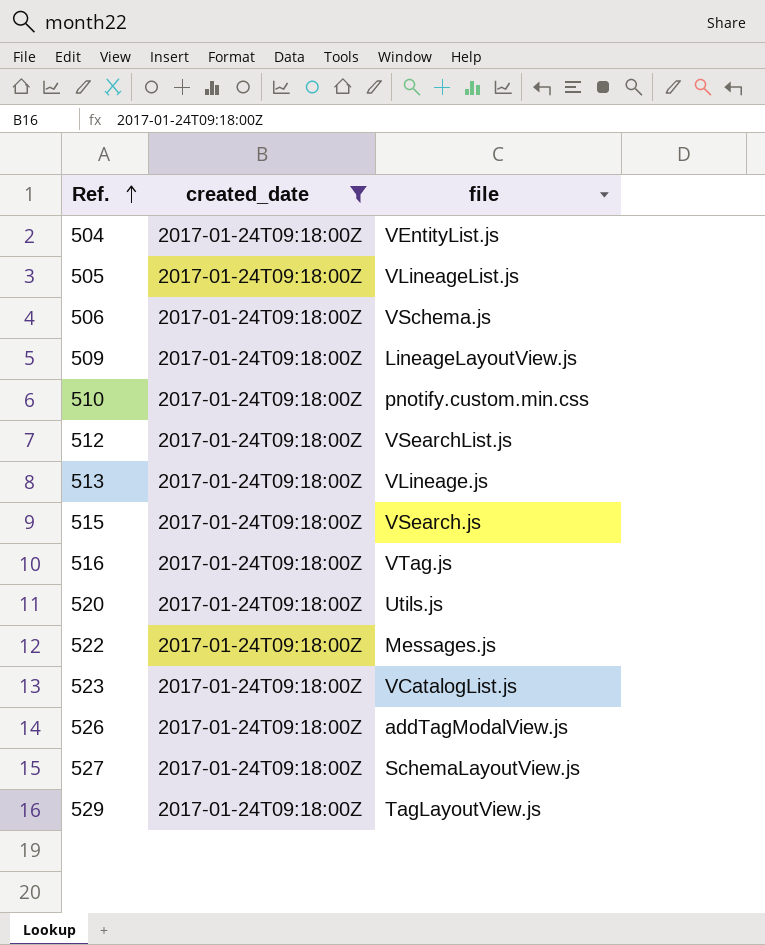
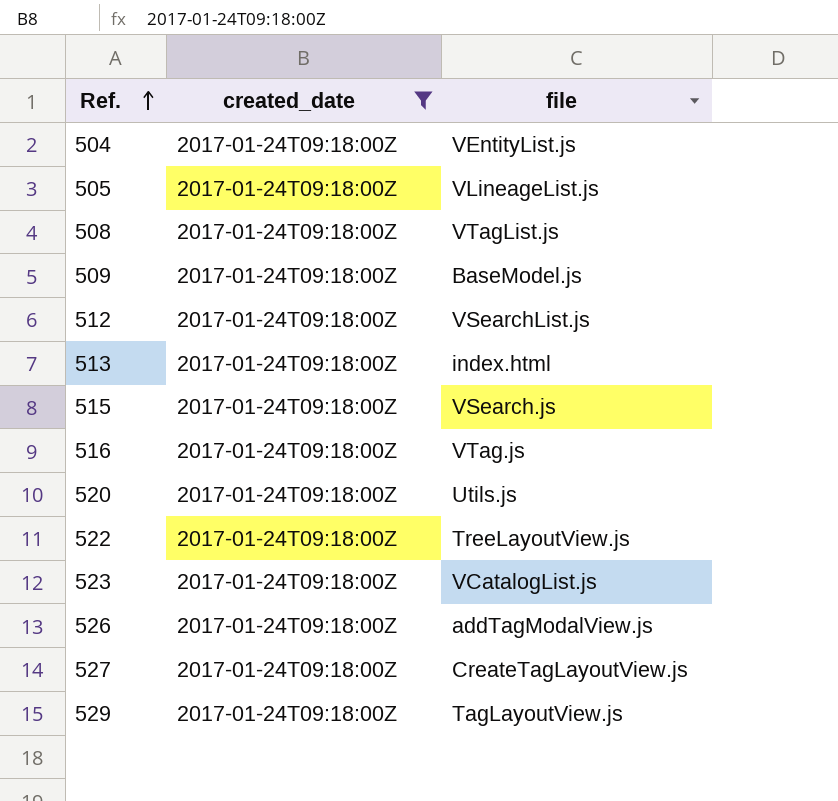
row 506: 2017-01-24T09:18:00Z | VSchema.js -> none
row 510: 2017-01-24T09:18:00Z | pnotify.custom.min.css -> none
row 508: none -> 2017-01-24T09:18:00Z | VTagList.js
509 | file: LineageLayoutView.js -> BaseModel.js
513 | file: VLineage.js -> index.html
522 | file: Messages.js -> TreeLayoutView.js
527 | file: SchemaLayoutView.js -> CreateTagLayoutView.js

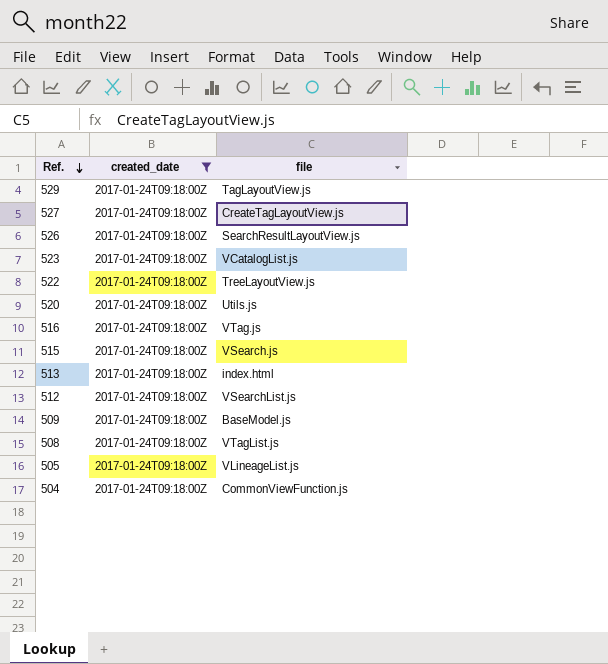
row order: Ref. ascending -> Ref. descending
526 | file: addTagModalView.js -> SearchResultLayoutView.js
504 | file: VEntityList.js -> CommonViewFunction.js

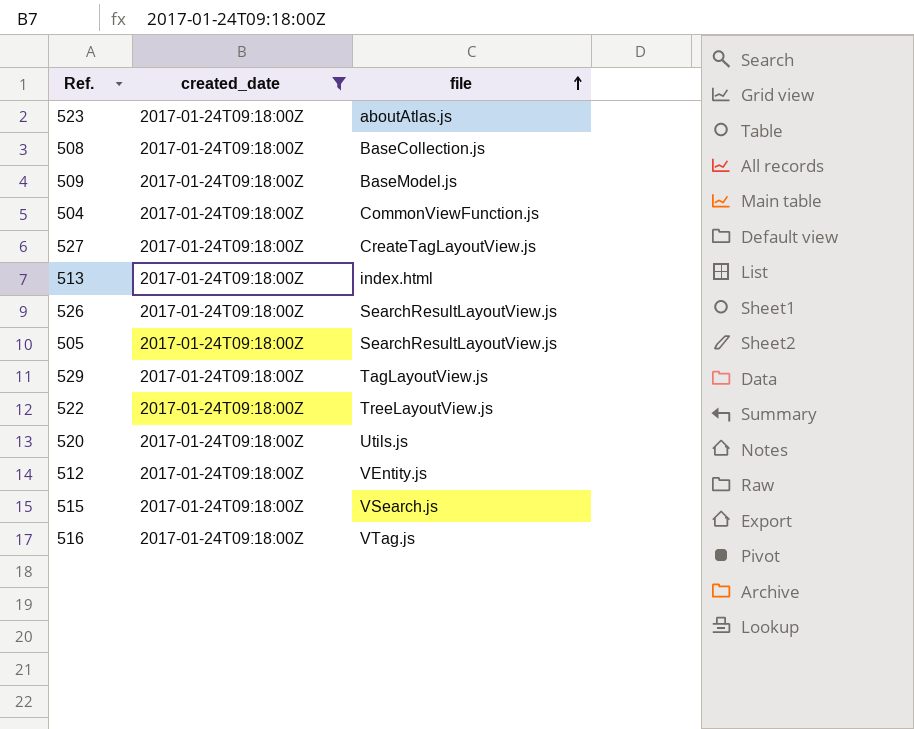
row order: Ref. descending -> file ascending
523 | file: VCatalogList.js -> aboutAtlas.js
508 | file: VTagList.js -> BaseCollection.js
505 | file: VLineageList.js -> SearchResultLayoutView.js
512 | file: VSearchList.js -> VEntity.js

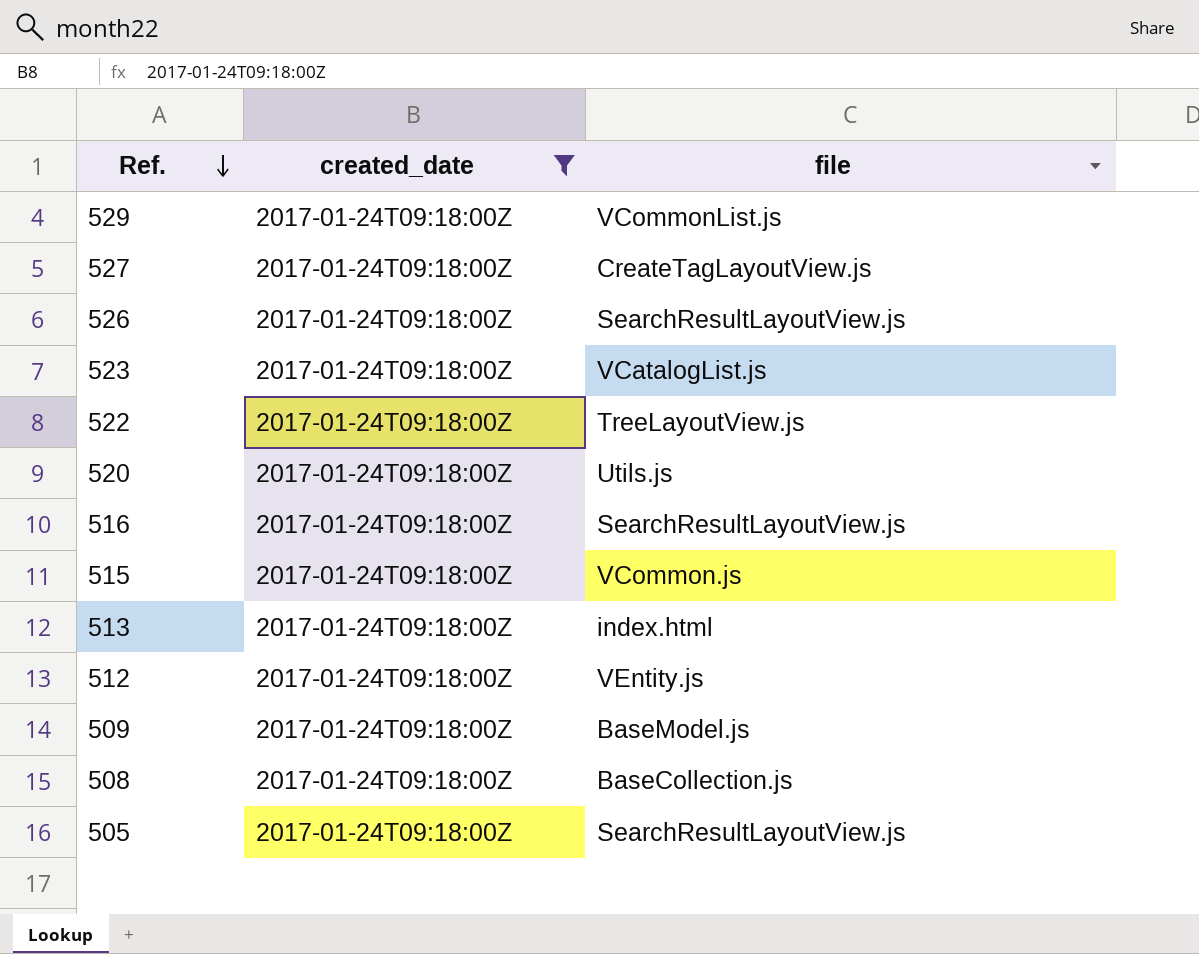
row order: file ascending -> Ref. descending
row 504: 2017-01-24T09:18:00Z | CommonViewFunction.js -> none
529 | file: TagLayoutView.js -> VCommonList.js
523 | file: aboutAtlas.js -> VCatalogList.js
516 | file: VTag.js -> SearchResultLayoutView.js
515 | file: VSearch.js -> VCommon.js

